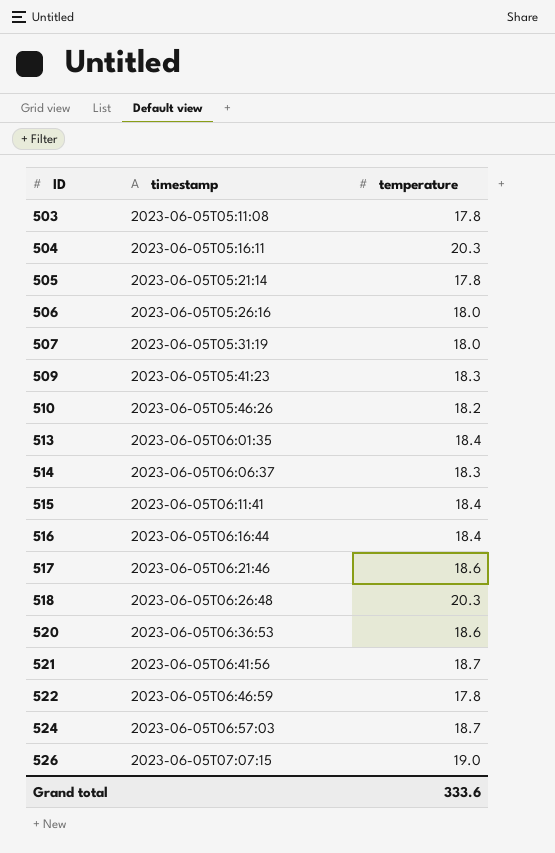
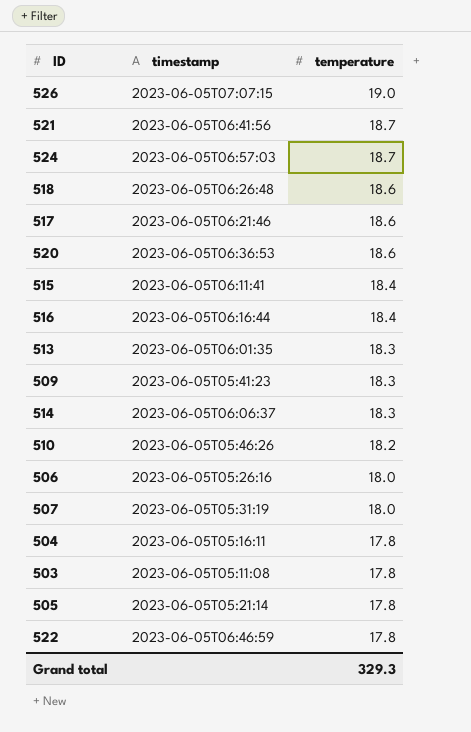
row order: ID ascending -> temperature descending
518 | temperature: 20.3 -> 18.6
513 | temperature: 18.4 -> 18.3
504 | temperature: 20.3 -> 17.8
Grand total | temperature: 333.6 -> 329.3

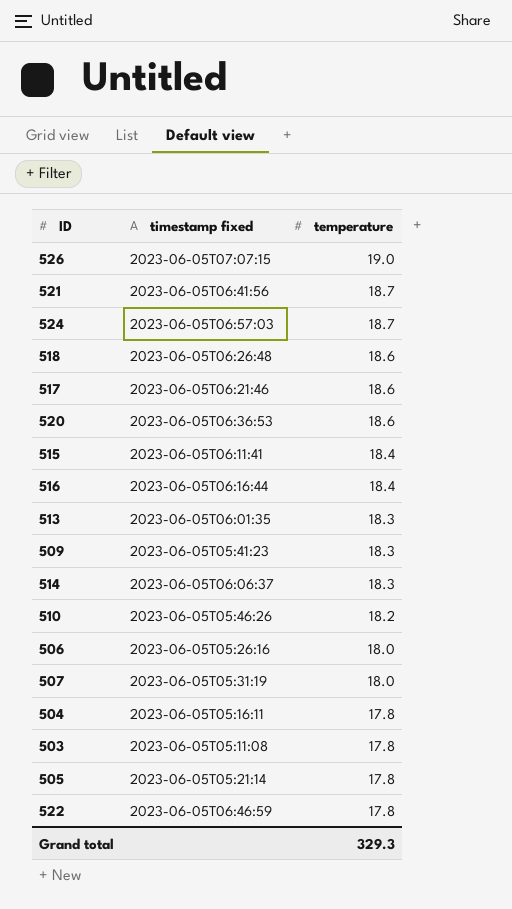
column name: timestamp -> timestamp fixed

